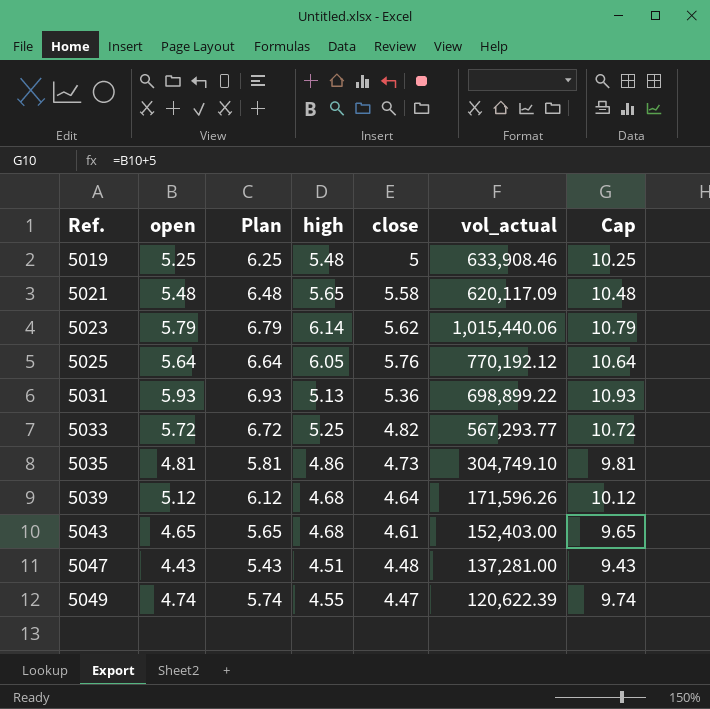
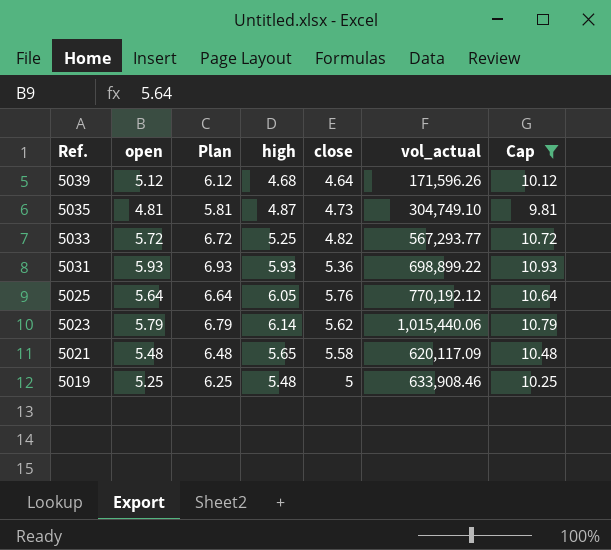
filter: none -> Cap >= 9.81
row order: Ref. ascending -> Ref. descending
5035 | high: 4.86 -> 4.87
5031 | high: 5.13 -> 5.93

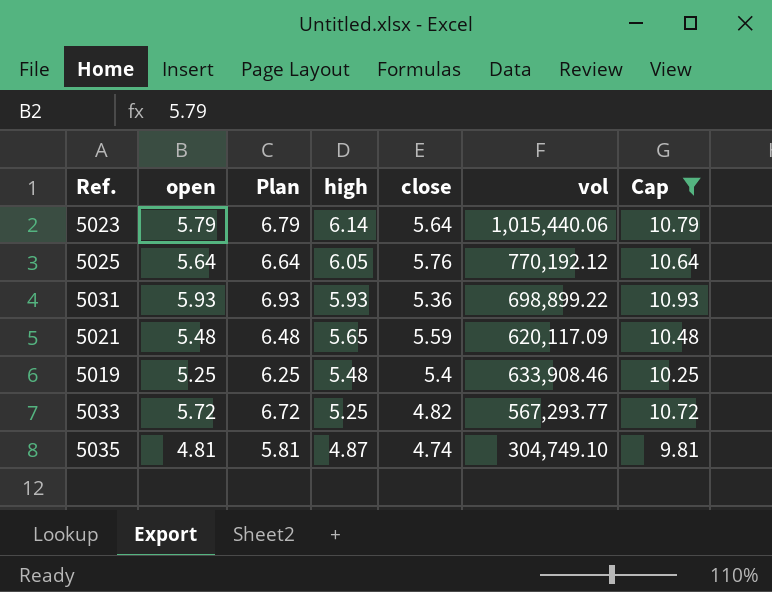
row order: Ref. descending -> high descending
column name: vol_actual -> vol
row 5039: 5.12 | 6.12 | 4.68 | 4.64 | 171,596.26 | 10.12 -> none
5023 | close: 5.62 -> 5.64
5021 | close: 5.58 -> 5.59
5019 | close: 5 -> 5.4
5035 | close: 4.73 -> 4.74

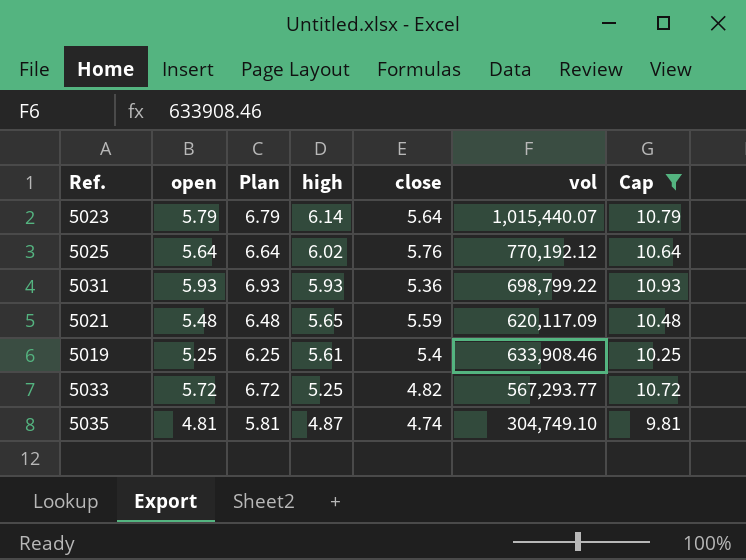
5023 | vol: 1,015,440.06 -> 1,015,440.07
5025 | high: 6.05 -> 6.02
5031 | vol: 698,899.22 -> 698,799.22
5019 | high: 5.48 -> 5.61

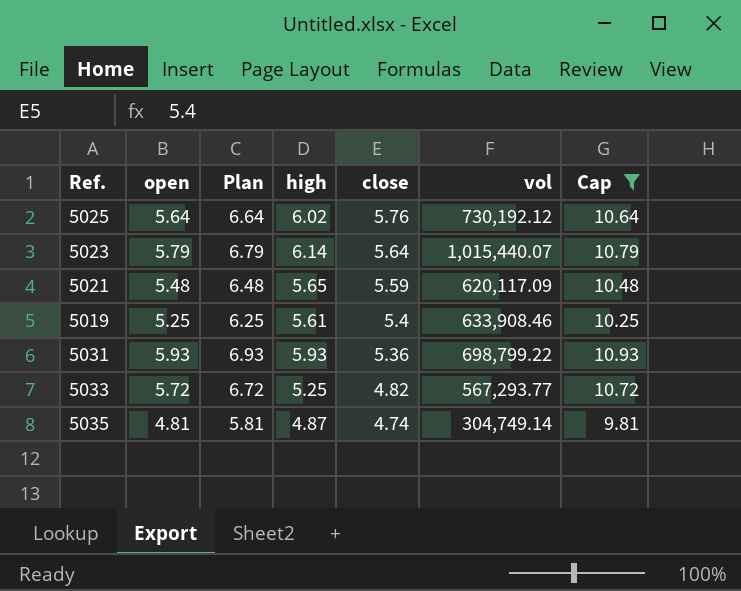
row order: high descending -> close descending
5025 | vol: 770,192.12 -> 730,192.12
5035 | vol: 304,749.10 -> 304,749.14

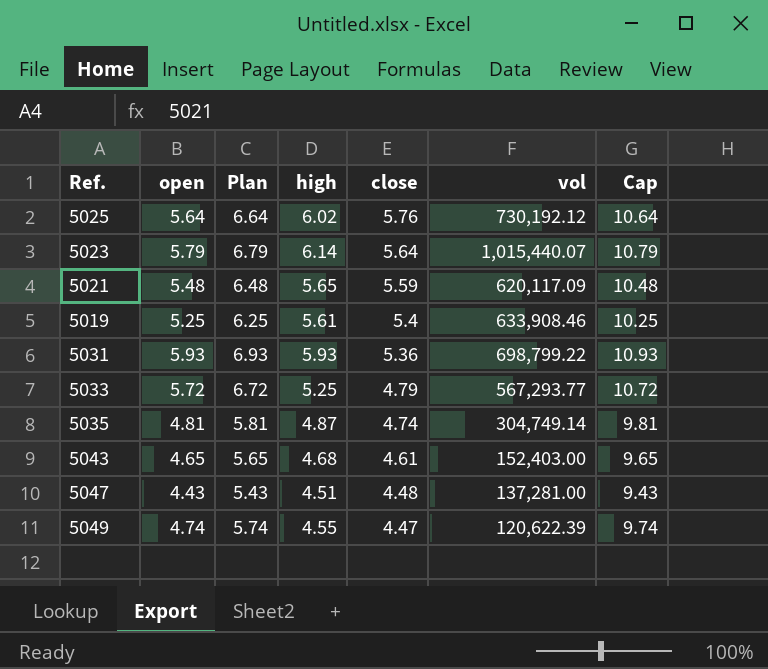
filter: Cap >= 9.81 -> none
5033 | close: 4.82 -> 4.79

